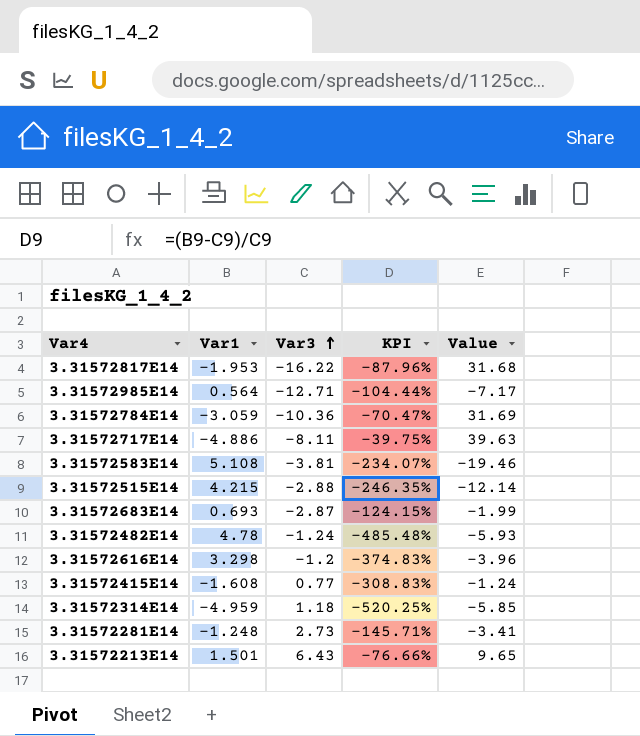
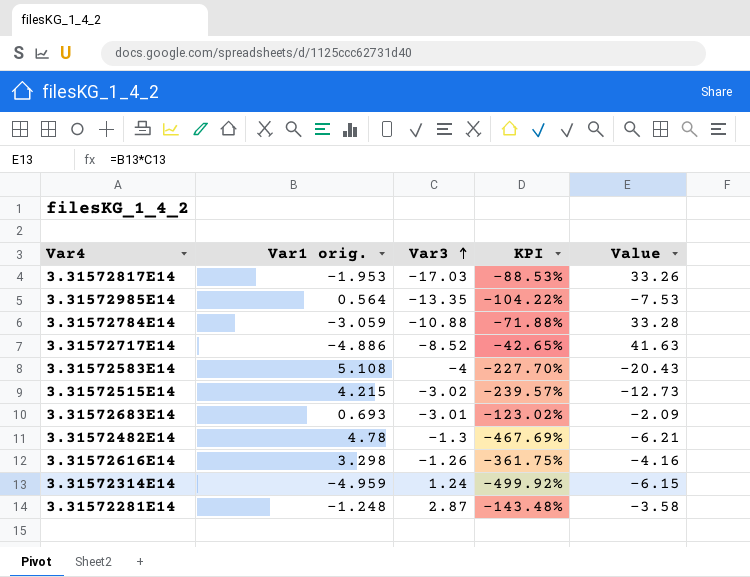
column name: Var1 -> Var1 orig.
row 3.31572415E14: -1.608 | 0.77 | -308.83% | -1.24 -> none
row 3.31572213E14: 1.501 | 6.43 | -76.66% | 9.65 -> none
3.31572817E14 | Var3: -16.22 -> -17.03
3.31572817E14 | KPI: -87.96% -> -88.53%
3.31572817E14 | Value: 31.68 -> 33.26
3.31572985E14 | Var3: -12.71 -> -13.35
3.31572985E14 | KPI: -104.44% -> -104.22%
3.31572985E14 | Value: -7.17 -> -7.53
3.31572784E14 | Var3: -10.36 -> -10.88
3.31572784E14 | KPI: -70.47% -> -71.88%
3.31572784E14 | Value: 31.69 -> 33.28
3.31572717E14 | Var3: -8.11 -> -8.52
3.31572717E14 | KPI: -39.75% -> -42.65%
3.31572717E14 | Value: 39.63 -> 41.63
3.31572583E14 | Var3: -3.81 -> -4
3.31572583E14 | KPI: -234.07% -> -227.70%
3.31572583E14 | Value: -19.46 -> -20.43
3.31572515E14 | Var3: -2.88 -> -3.02
3.31572515E14 | KPI: -246.35% -> -239.57%
3.31572515E14 | Value: -12.14 -> -12.73
3.31572683E14 | Var3: -2.87 -> -3.01
3.31572683E14 | KPI: -124.15% -> -123.02%
3.31572683E14 | Value: -1.99 -> -2.09
3.31572482E14 | Var3: -1.24 -> -1.3
3.31572482E14 | KPI: -485.48% -> -467.69%
3.31572482E14 | Value: -5.93 -> -6.21
3.31572616E14 | Var3: -1.2 -> -1.26
3.31572616E14 | KPI: -374.83% -> -361.75%
3.31572616E14 | Value: -3.96 -> -4.16
3.31572314E14 | Var3: 1.18 -> 1.24
3.31572314E14 | KPI: -520.25% -> -499.92%
3.31572314E14 | Value: -5.85 -> -6.15
3.31572281E14 | Var3: 2.73 -> 2.87
3.31572281E14 | KPI: -145.71% -> -143.48%
3.31572281E14 | Value: -3.41 -> -3.58

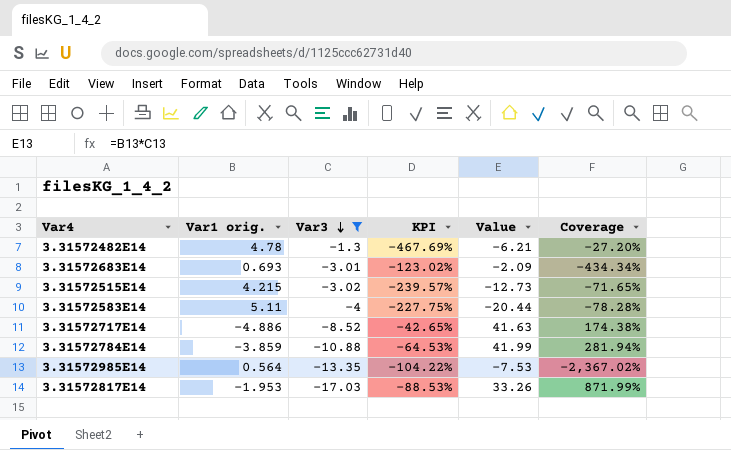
filter: none -> Var3 <= -1.3
row order: Var3 ascending -> Var3 descending
column Coverage | formula: none -> [Var3] / [Var1 orig.]
3.31572583E14 | Var1 orig.: 5.108 -> 5.11
3.31572583E14 | KPI: -227.70% -> -227.75%
3.31572583E14 | Value: -20.43 -> -20.44
3.31572784E14 | Var1 orig.: -3.059 -> -3.859
3.31572784E14 | KPI: -71.88% -> -64.53%
3.31572784E14 | Value: 33.28 -> 41.99

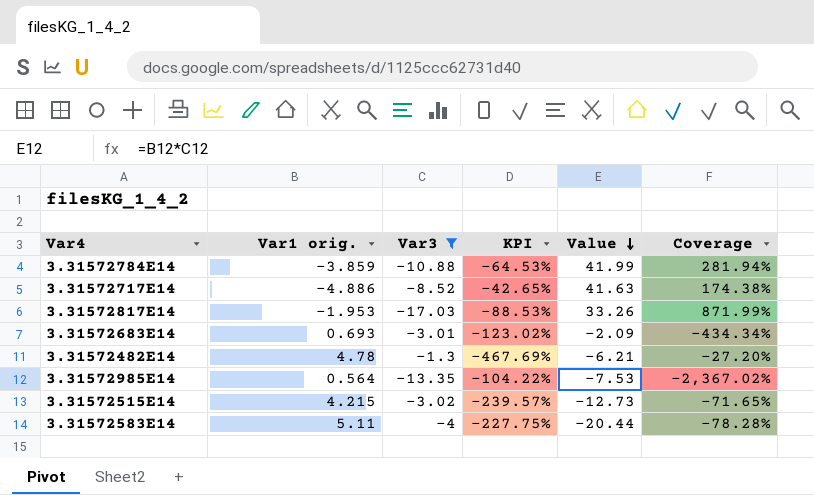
row order: Var3 descending -> Value descending

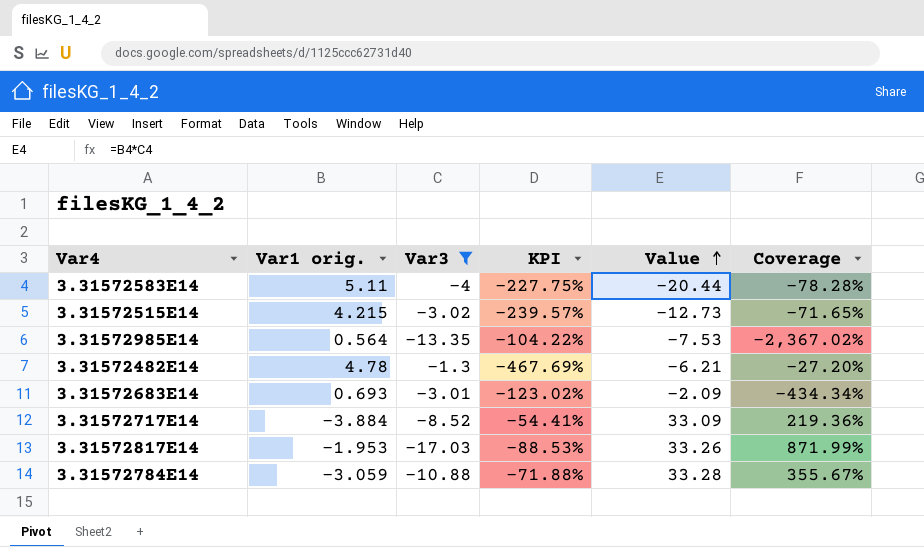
row order: Value descending -> Value ascending
3.31572717E14 | Var1 orig.: -4.886 -> -3.884
3.31572717E14 | KPI: -42.65% -> -54.41%
3.31572717E14 | Value: 41.63 -> 33.09
3.31572717E14 | Coverage: 174.38% -> 219.36%
3.31572784E14 | Var1 orig.: -3.859 -> -3.059
3.31572784E14 | KPI: -64.53% -> -71.88%
3.31572784E14 | Value: 41.99 -> 33.28
3.31572784E14 | Coverage: 281.94% -> 355.67%

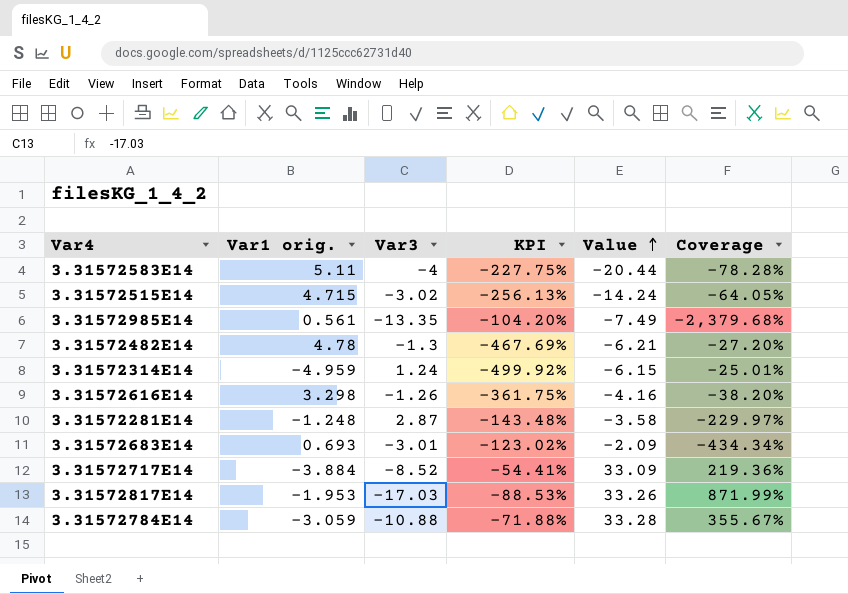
filter: Var3 <= -1.3 -> none
3.31572515E14 | Var1 orig.: 4.215 -> 4.715
3.31572515E14 | KPI: -239.57% -> -256.13%
3.31572515E14 | Value: -12.73 -> -14.24
3.31572515E14 | Coverage: -71.65% -> -64.05%
3.31572985E14 | Var1 orig.: 0.564 -> 0.561
3.31572985E14 | KPI: -104.22% -> -104.20%
3.31572985E14 | Value: -7.53 -> -7.49
3.31572985E14 | Coverage: -2,367.02% -> -2,379.68%

